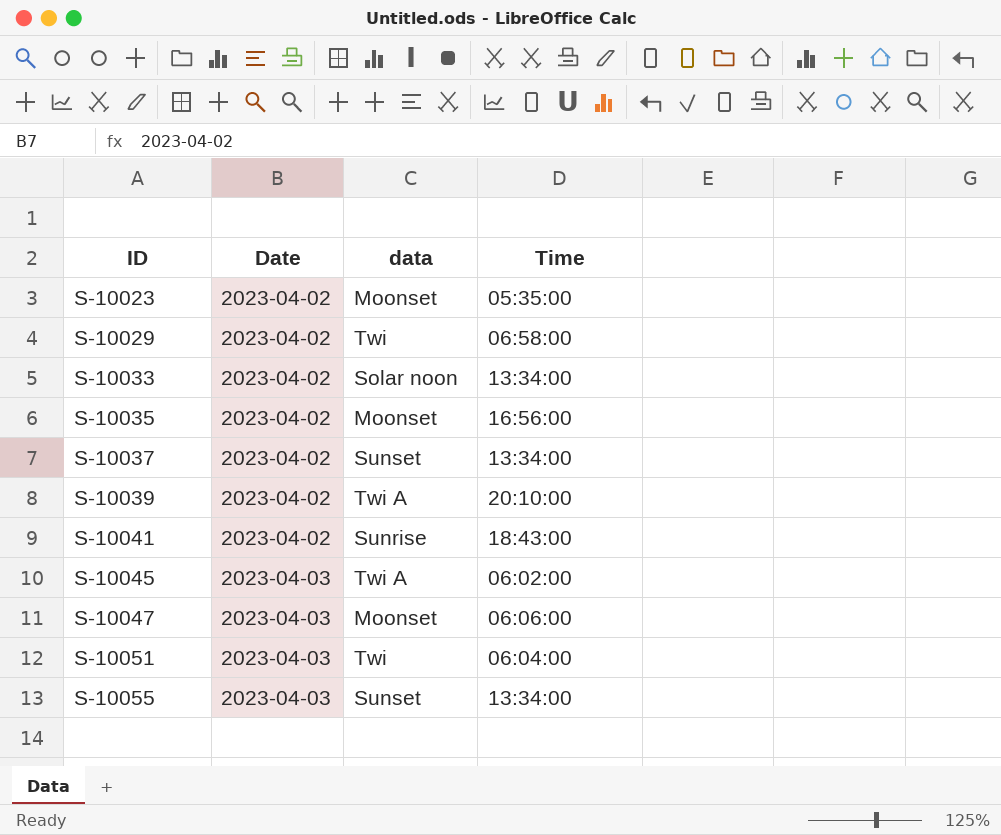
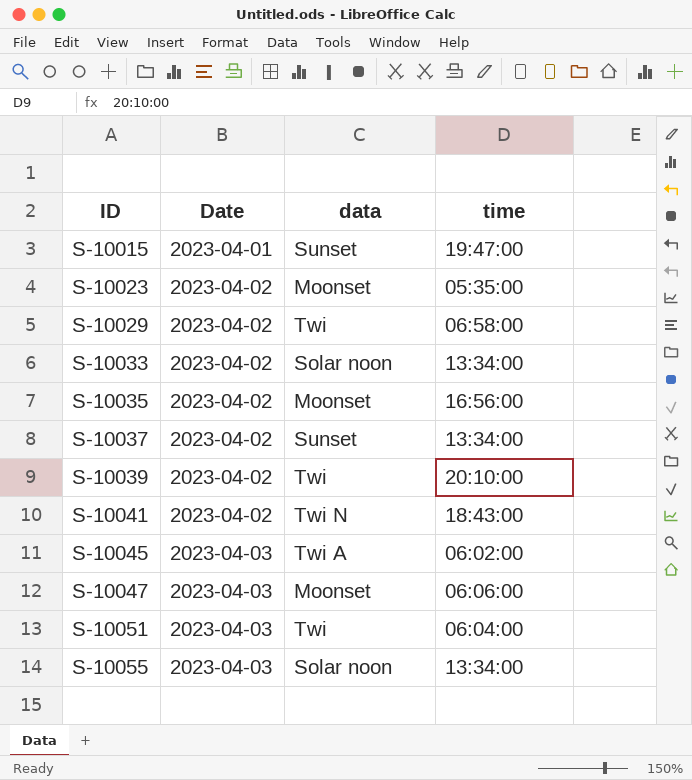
column name: Time -> time
row S-10015: none -> 2023-04-01 | Sunset | 19:47:00
S-10039 | data: Twi A -> Twi
S-10041 | data: Sunrise -> Twi N
S-10055 | data: Sunset -> Solar noon

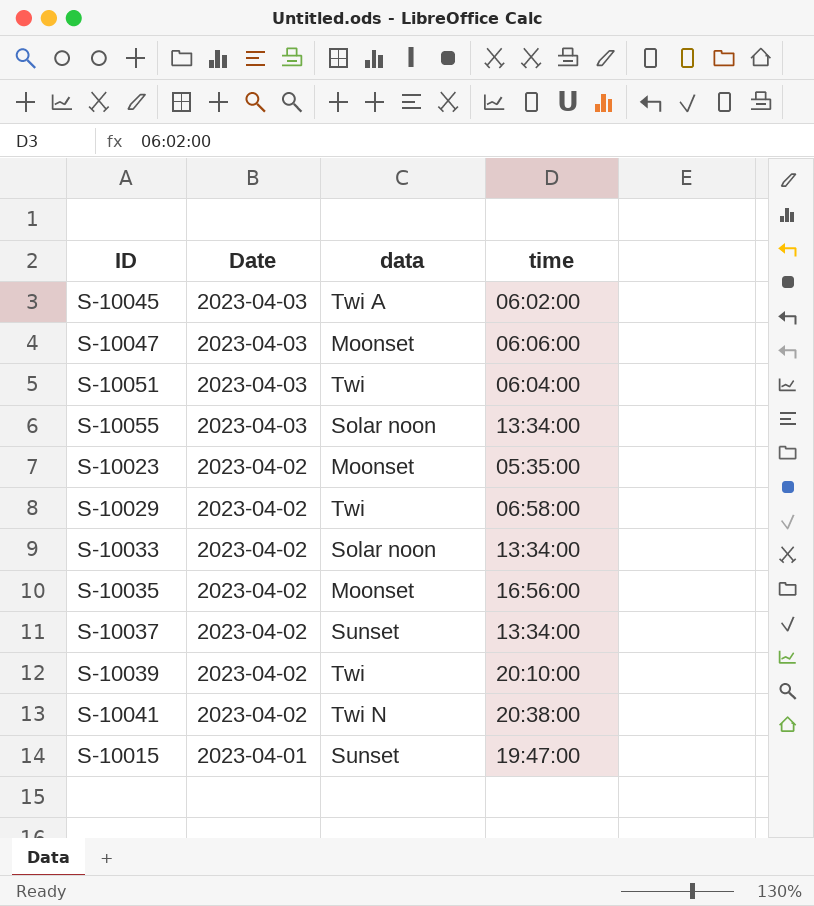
row order: ID ascending -> Date descending
S-10041 | time: 18:43:00 -> 20:38:00

